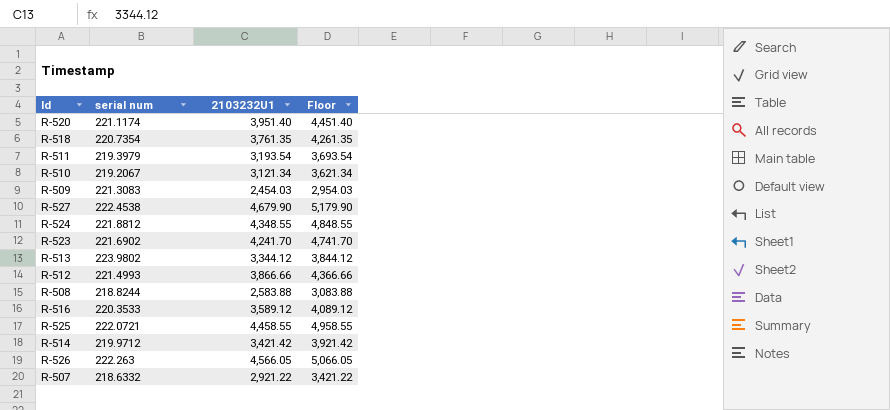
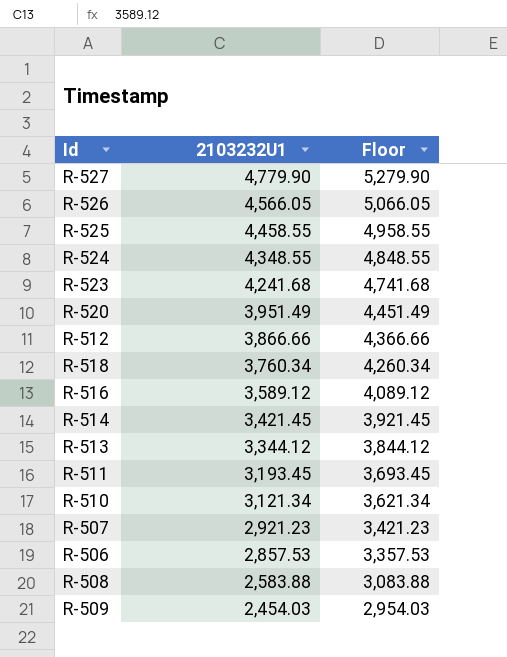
row order: none -> 2103232U1 descending
column serial num | position: 2 -> none
R-527 | 2103232U1: 4,679.90 -> 4,779.90
R-527 | Floor: 5,179.90 -> 5,279.90
R-523 | 2103232U1: 4,241.70 -> 4,241.68
R-523 | Floor: 4,741.70 -> 4,741.68
R-520 | 2103232U1: 3,951.40 -> 3,951.49
R-520 | Floor: 4,451.40 -> 4,451.49
R-518 | 2103232U1: 3,761.35 -> 3,760.34
R-518 | Floor: 4,261.35 -> 4,260.34
R-514 | 2103232U1: 3,421.42 -> 3,421.45
R-514 | Floor: 3,921.42 -> 3,921.45
R-511 | 2103232U1: 3,193.54 -> 3,193.45
R-511 | Floor: 3,693.54 -> 3,693.45
R-507 | 2103232U1: 2,921.22 -> 2,921.23
R-507 | Floor: 3,421.22 -> 3,421.23
row R-506: none -> 2,857.53 | 3,357.53

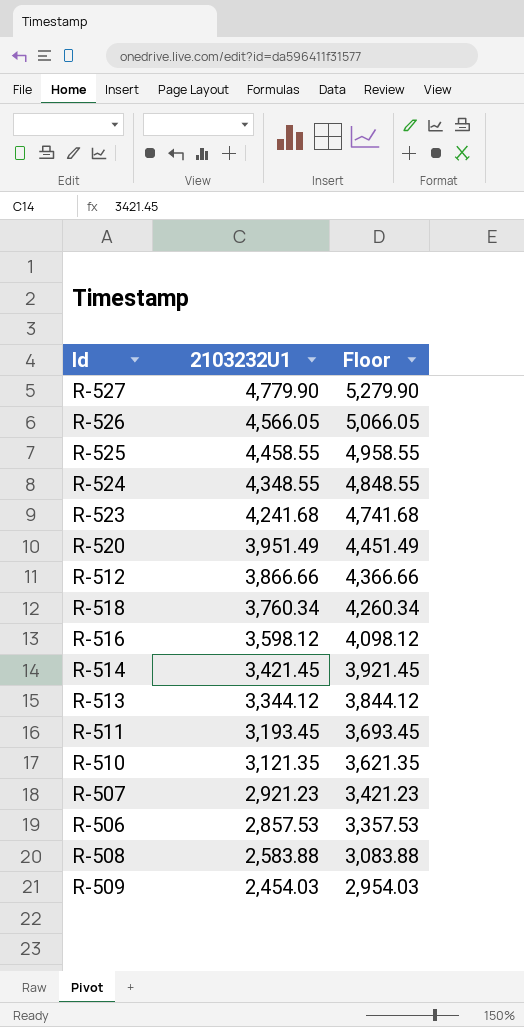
R-516 | 2103232U1: 3,589.12 -> 3,598.12
R-516 | Floor: 4,089.12 -> 4,098.12
R-510 | 2103232U1: 3,121.34 -> 3,121.35
R-510 | Floor: 3,621.34 -> 3,621.35

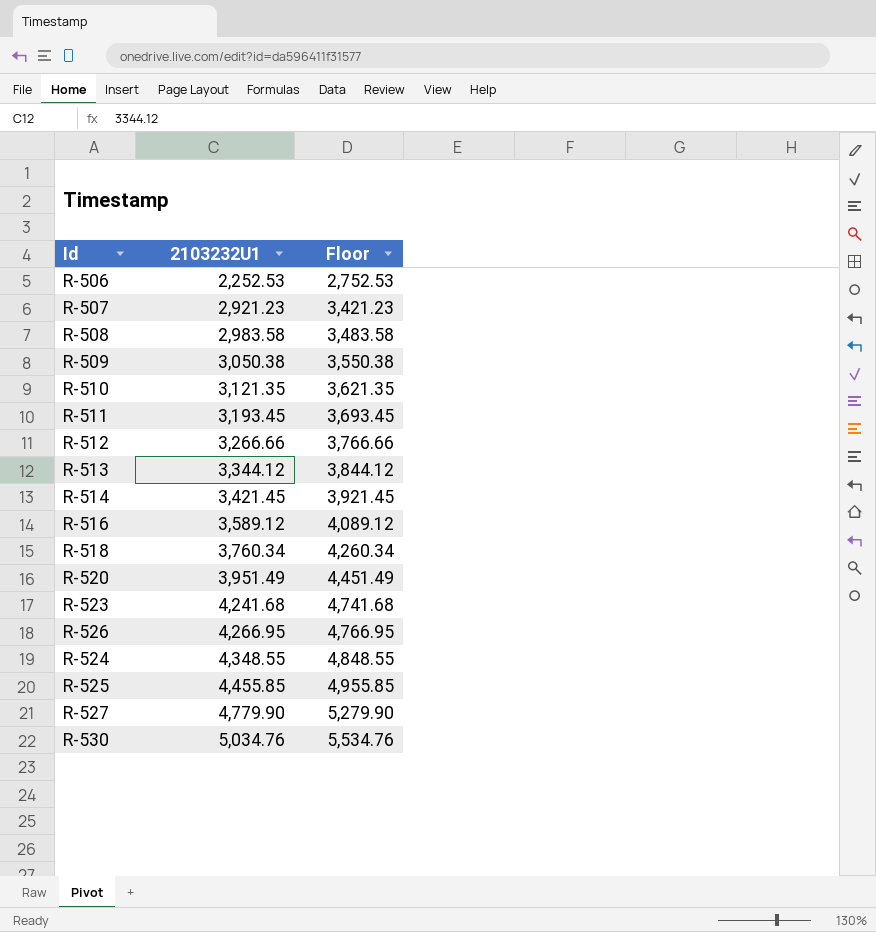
row order: 2103232U1 descending -> 2103232U1 ascending
R-506 | 2103232U1: 2,857.53 -> 2,252.53
R-506 | Floor: 3,357.53 -> 2,752.53
R-508 | 2103232U1: 2,583.88 -> 2,983.58
R-508 | Floor: 3,083.88 -> 3,483.58
R-509 | 2103232U1: 2,454.03 -> 3,050.38
R-509 | Floor: 2,954.03 -> 3,550.38
R-512 | 2103232U1: 3,866.66 -> 3,266.66
R-512 | Floor: 4,366.66 -> 3,766.66
R-516 | 2103232U1: 3,598.12 -> 3,589.12
R-516 | Floor: 4,098.12 -> 4,089.12
R-526 | 2103232U1: 4,566.05 -> 4,266.95
R-526 | Floor: 5,066.05 -> 4,766.95
R-525 | 2103232U1: 4,458.55 -> 4,455.85
R-525 | Floor: 4,958.55 -> 4,955.85
row R-530: none -> 5,034.76 | 5,534.76

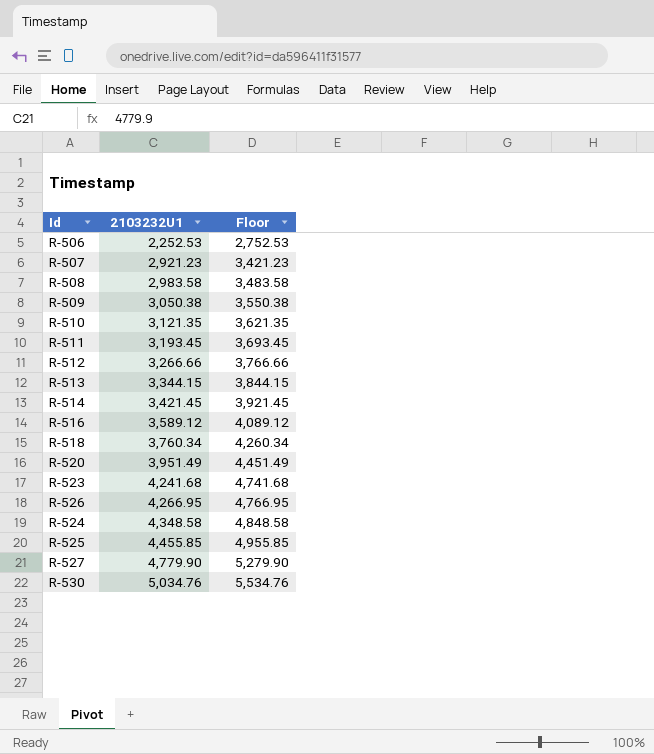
R-513 | 2103232U1: 3,344.12 -> 3,344.15
R-513 | Floor: 3,844.12 -> 3,844.15
R-524 | 2103232U1: 4,348.55 -> 4,348.58
R-524 | Floor: 4,848.55 -> 4,848.58

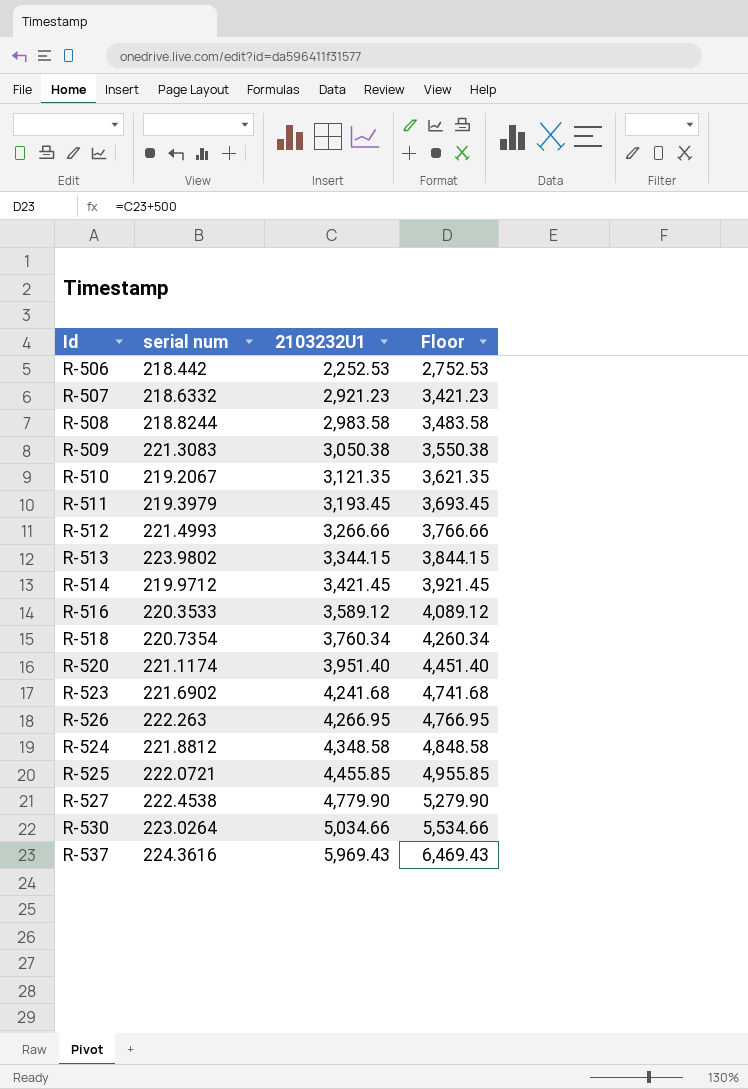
column serial num | position: none -> 2
R-520 | 2103232U1: 3,951.49 -> 3,951.40
R-520 | Floor: 4,451.49 -> 4,451.40
R-530 | 2103232U1: 5,034.76 -> 5,034.66
R-530 | Floor: 5,534.76 -> 5,534.66
row R-537: none -> 224.3616 | 5,969.43 | 6,469.43

